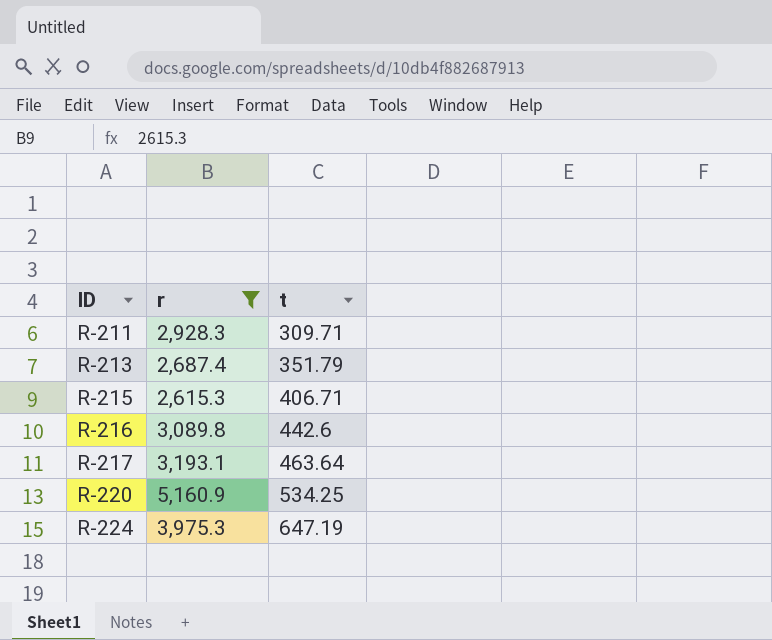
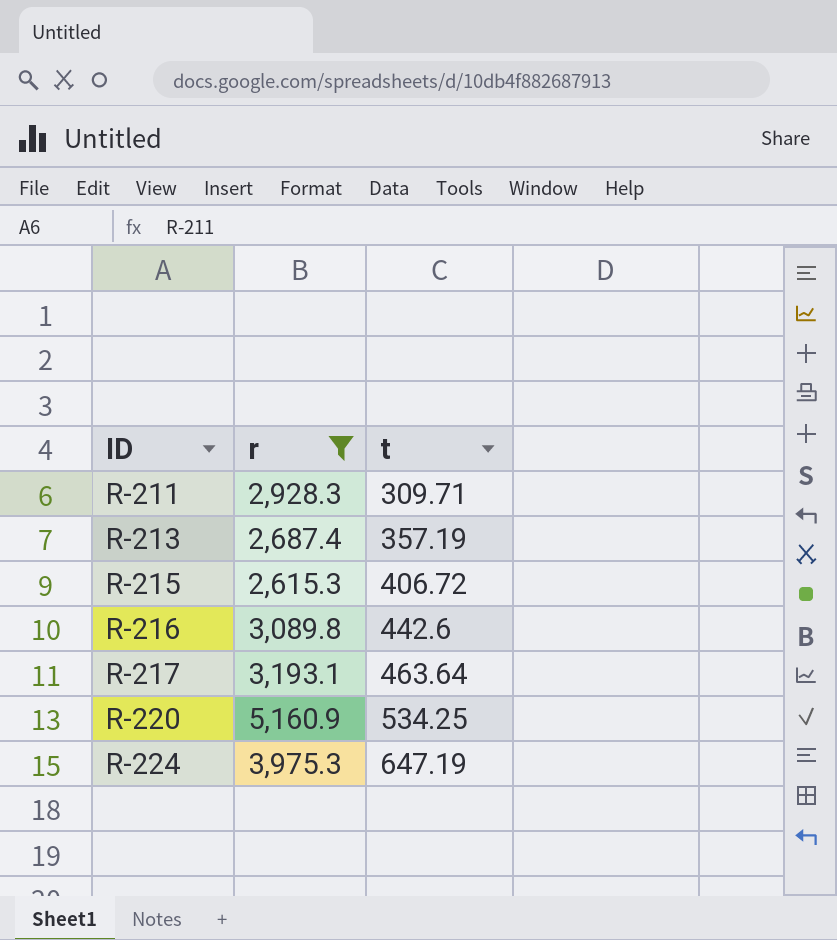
R-213 | t: 351.79 -> 357.19
R-215 | t: 406.71 -> 406.72

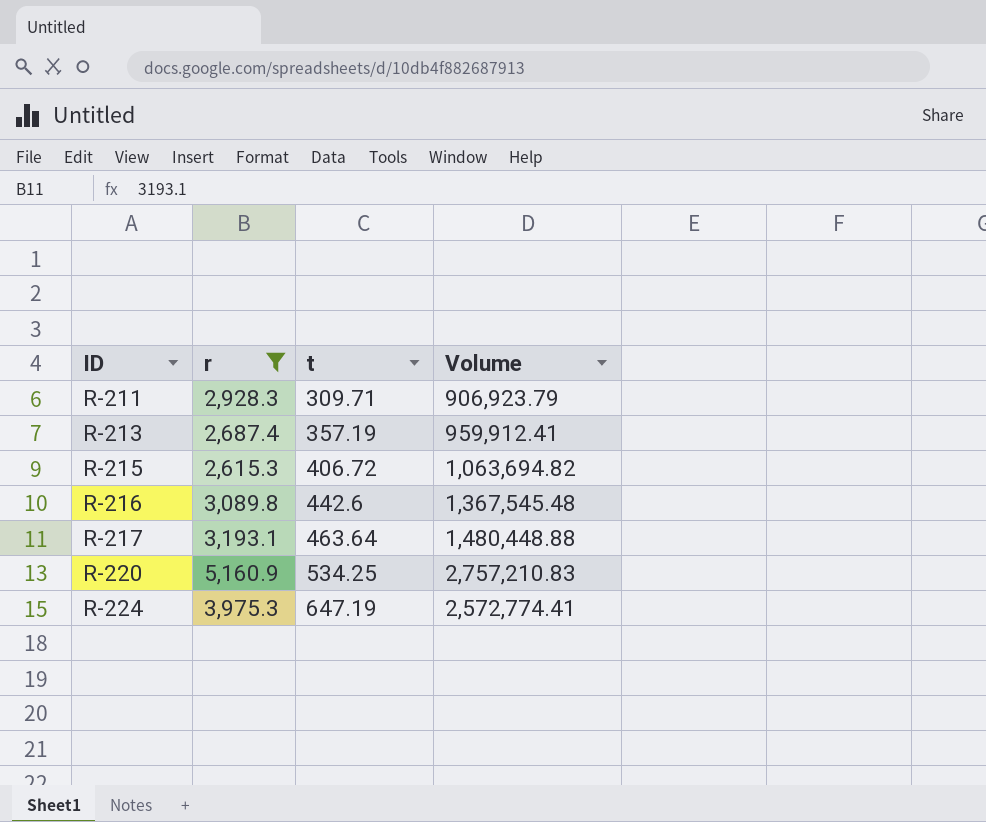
column Volume | formula: none -> [r] * [t]

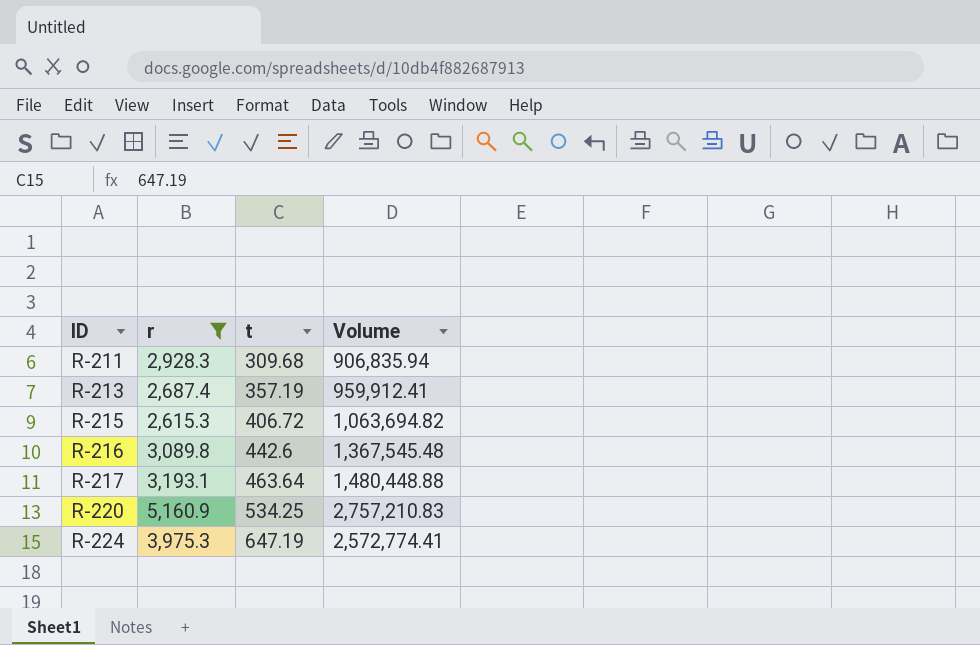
R-211 | t: 309.71 -> 309.68
R-211 | Volume: 906,923.79 -> 906,835.94

